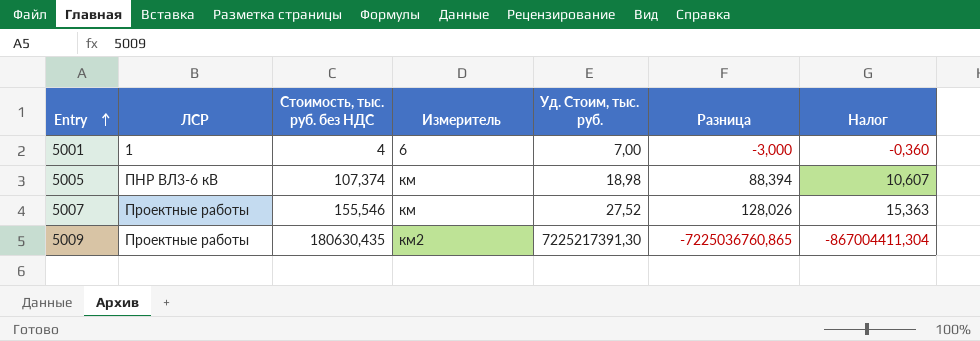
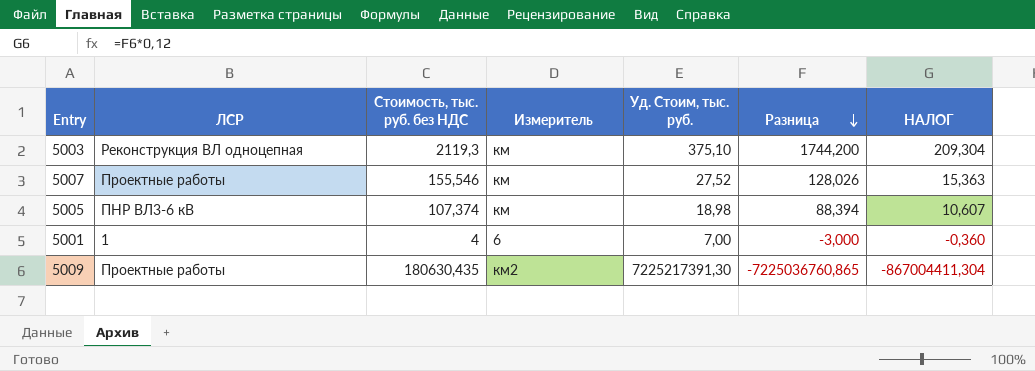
row order: Entry ascending -> Разница descending
column name: Налог -> НАЛОГ
row 5003: none -> Реконструкция ВЛ одноцепная | 2119,3 | км | 375,10 | 1744,200 | 209,304

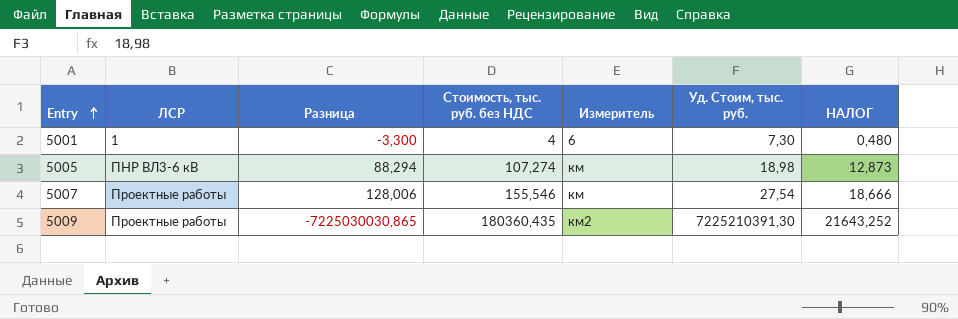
row order: Разница descending -> Entry ascending
column Разница | position: 6 -> 3
column НАЛОГ | formula: [Разница] * 0,12 -> [Стоимость, тыс. руб. без НДС] * 0,12
row 5003: Реконструкция ВЛ одноцепная | 2119,3 | км | 375,10 | 1744,200 | 209,304 -> none
5001 | Разница: -3,000 -> -3,300
5001 | Уд. Стоим, тыс. руб.: 7,00 -> 7,30
5005 | Разница: 88,394 -> 88,294
5005 | Стоимость, тыс. руб. без НДС: 107,374 -> 107,274
5007 | Разница: 128,026 -> 128,006
5007 | Уд. Стоим, тыс. руб.: 27,52 -> 27,54
5009 | Разница: -7225036760,865 -> -7225030030,865
5009 | Стоимость, тыс. руб. без НДС: 180630,435 -> 180360,435
5009 | Уд. Стоим, тыс. руб.: 7225217391,30 -> 7225210391,30

